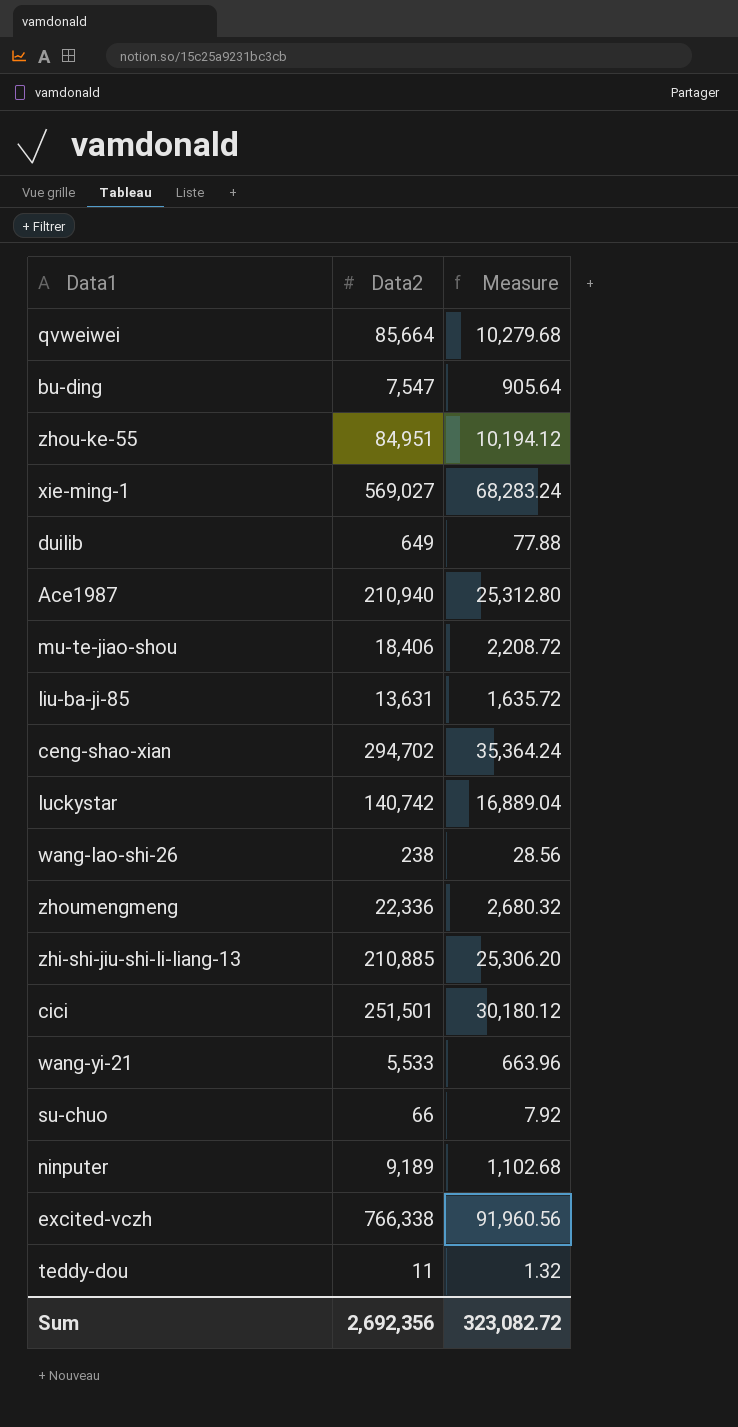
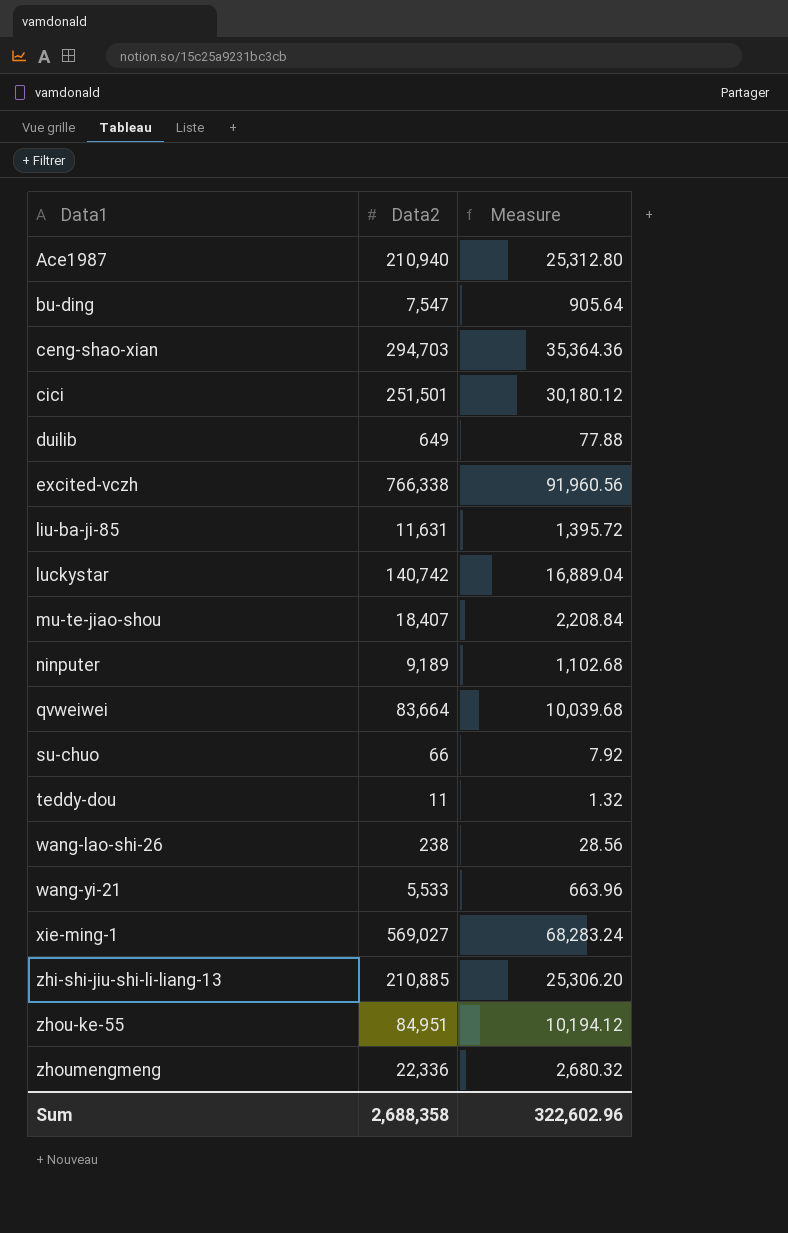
row order: none -> Data1 ascending
ceng-shao-xian | Data2: 294,702 -> 294,703
ceng-shao-xian | Measure: 35,364.24 -> 35,364.36
liu-ba-ji-85 | Data2: 13,631 -> 11,631
liu-ba-ji-85 | Measure: 1,635.72 -> 1,395.72
mu-te-jiao-shou | Data2: 18,406 -> 18,407
mu-te-jiao-shou | Measure: 2,208.72 -> 2,208.84
qvweiwei | Data2: 85,664 -> 83,664
qvweiwei | Measure: 10,279.68 -> 10,039.68
Sum | Data2: 2,692,356 -> 2,688,358
Sum | Measure: 323,082.72 -> 322,602.96

